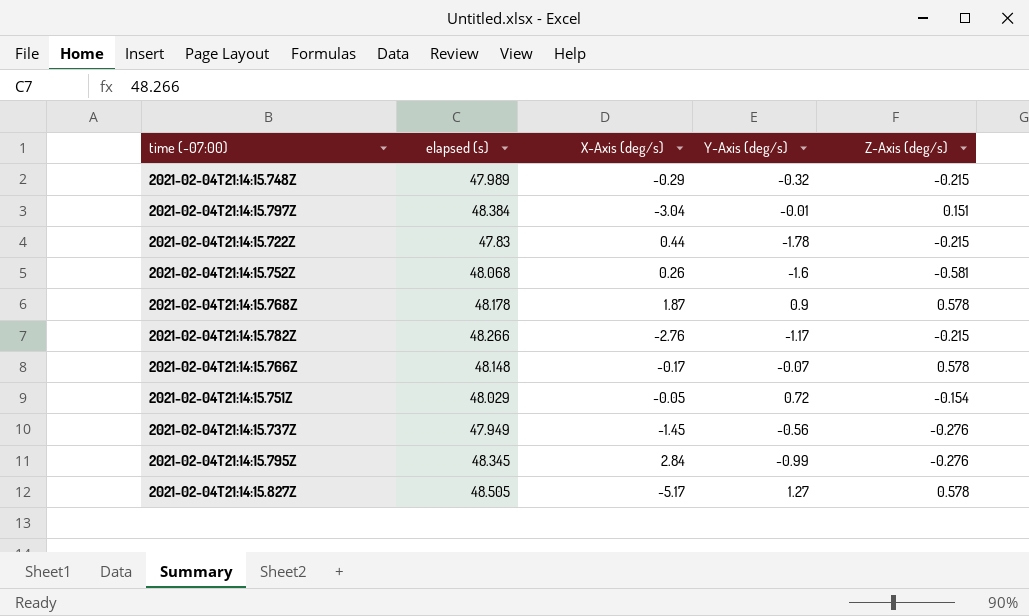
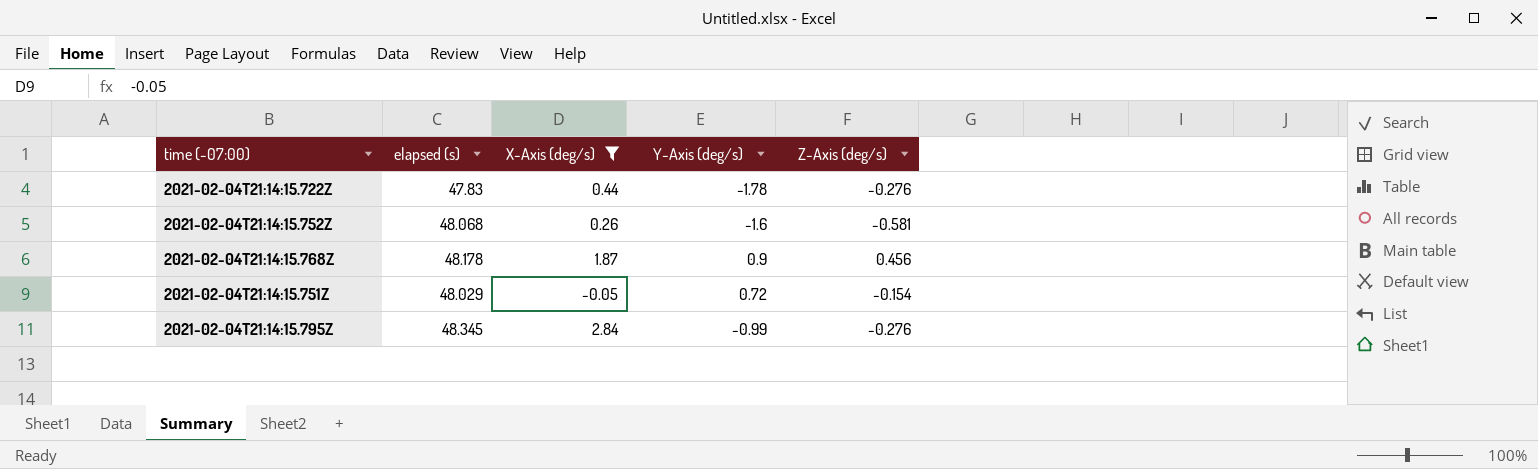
filter: none -> X-Axis (deg/s) >= -0.05
2021-02-04T21:14:15.722Z | Z-Axis (deg/s): -0.215 -> -0.276
2021-02-04T21:14:15.768Z | Z-Axis (deg/s): 0.578 -> 0.456

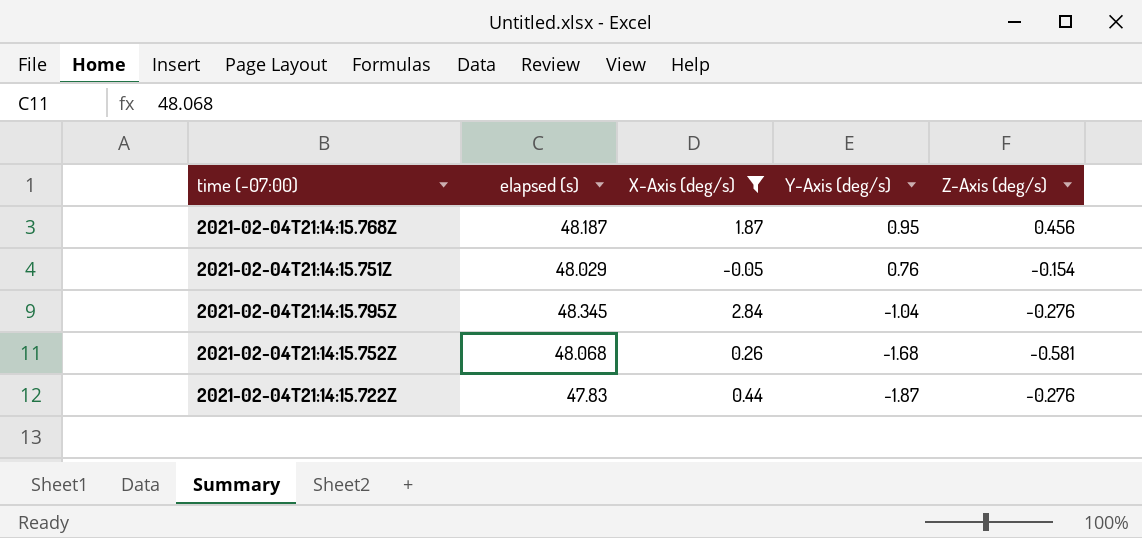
row order: none -> Y-Axis (deg/s) descending
2021-02-04T21:14:15.768Z | elapsed (s): 48.178 -> 48.187
2021-02-04T21:14:15.768Z | Y-Axis (deg/s): 0.9 -> 0.95
2021-02-04T21:14:15.751Z | Y-Axis (deg/s): 0.72 -> 0.76
2021-02-04T21:14:15.795Z | Y-Axis (deg/s): -0.99 -> -1.04
2021-02-04T21:14:15.752Z | Y-Axis (deg/s): -1.6 -> -1.68
2021-02-04T21:14:15.722Z | Y-Axis (deg/s): -1.78 -> -1.87

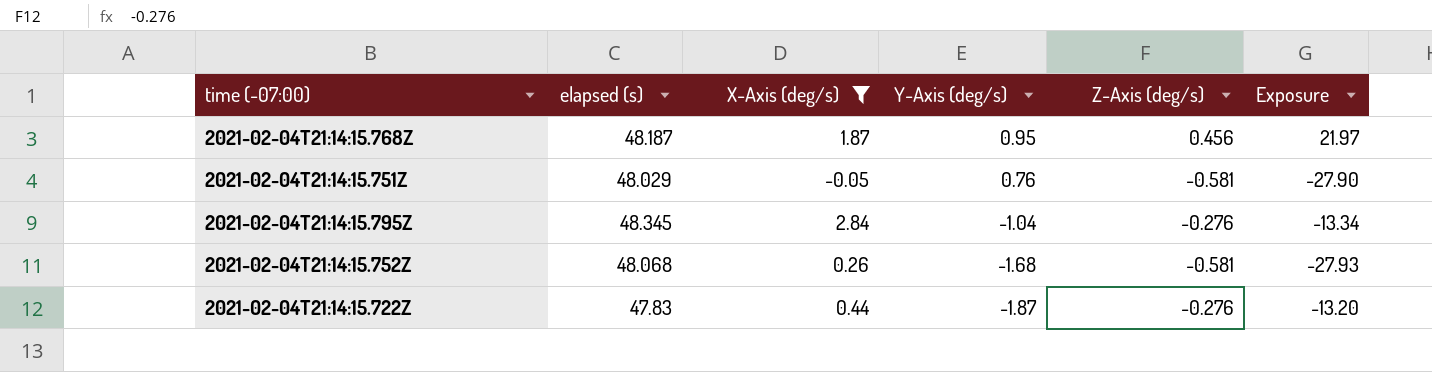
column Exposure | formula: none -> [elapsed (s)] * [Z-Axis (deg/s)]
2021-02-04T21:14:15.751Z | Z-Axis (deg/s): -0.154 -> -0.581

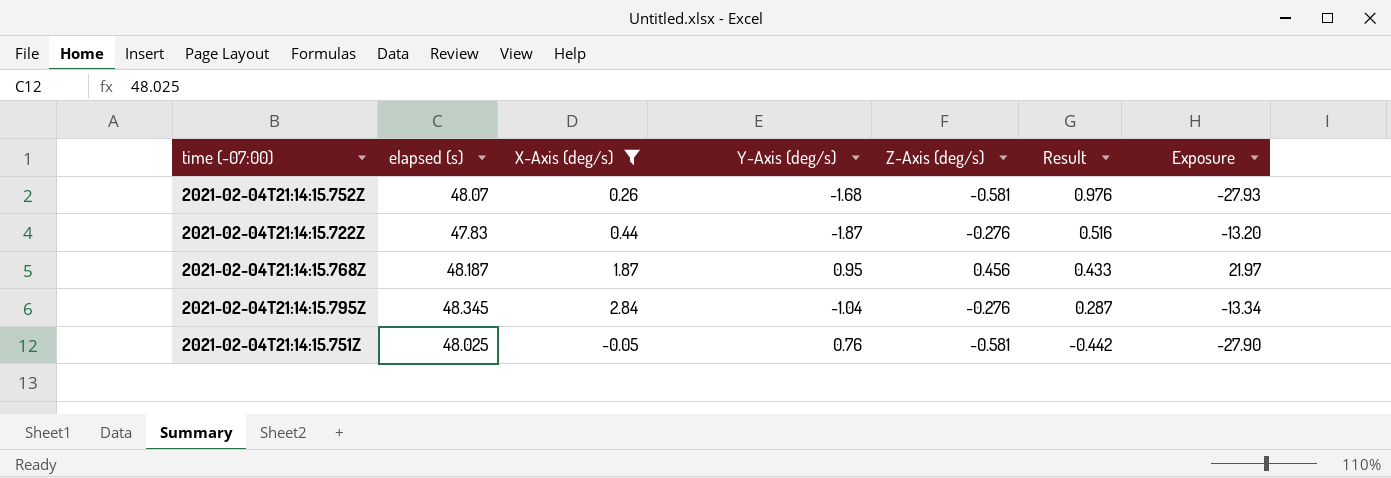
row order: Y-Axis (deg/s) descending -> Result descending
column Result | formula: none -> [Y-Axis (deg/s)] * [Z-Axis (deg/s)]
2021-02-04T21:14:15.752Z | elapsed (s): 48.068 -> 48.07
2021-02-04T21:14:15.751Z | elapsed (s): 48.029 -> 48.025

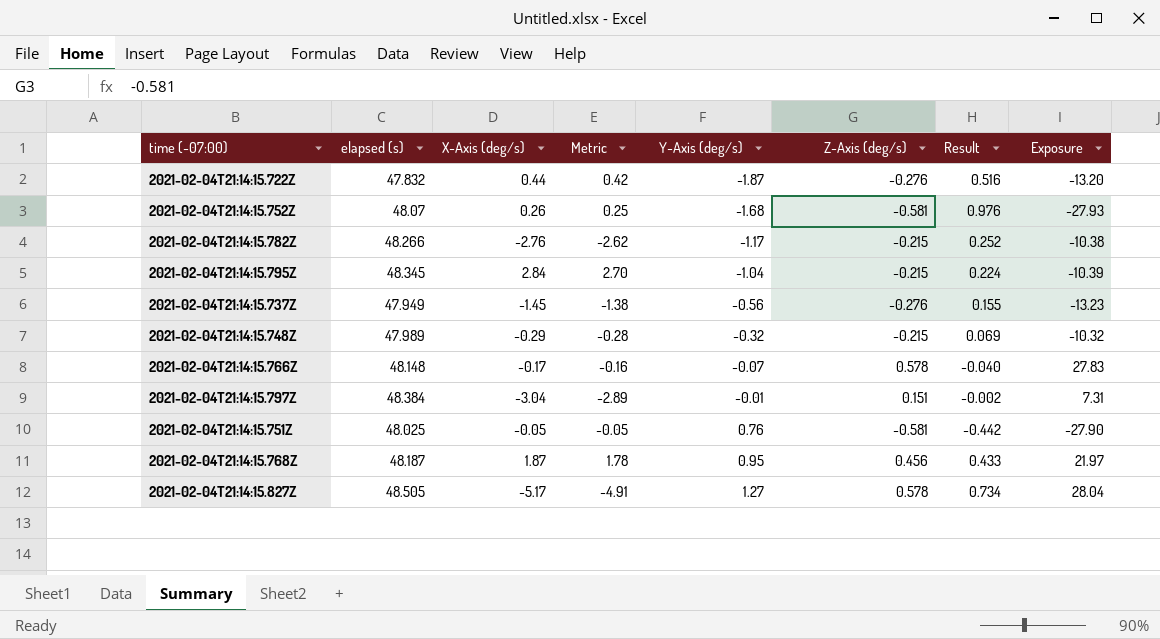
filter: X-Axis (deg/s) >= -0.05 -> none
row order: Result descending -> Y-Axis (deg/s) ascending
column Metric | formula: none -> [X-Axis (deg/s)] * 0.95
2021-02-04T21:14:15.722Z | elapsed (s): 47.83 -> 47.832
2021-02-04T21:14:15.795Z | Z-Axis (deg/s): -0.276 -> -0.215
2021-02-04T21:14:15.795Z | Result: 0.287 -> 0.224
2021-02-04T21:14:15.795Z | Exposure: -13.34 -> -10.39

